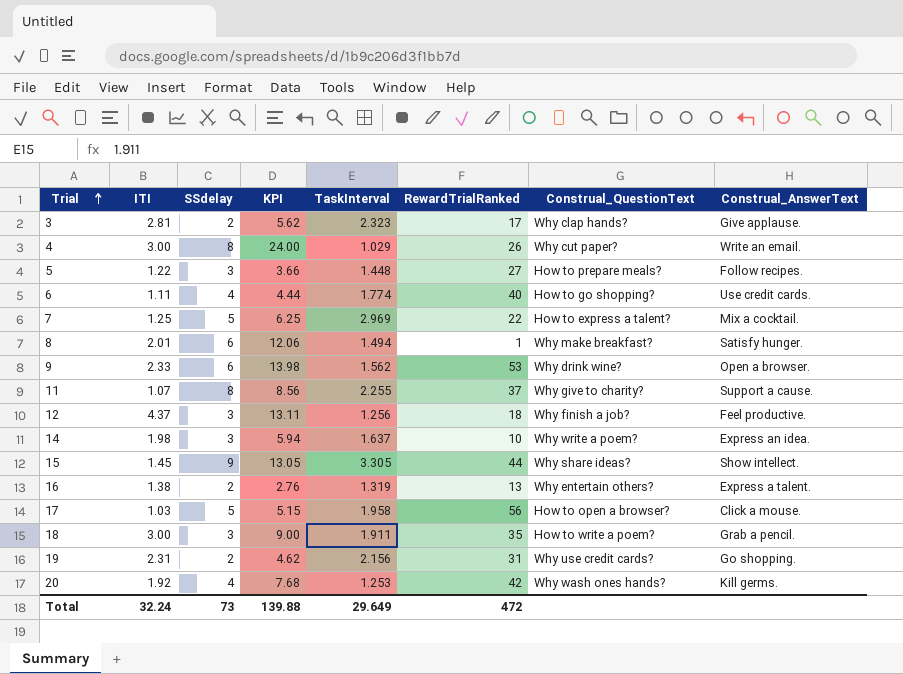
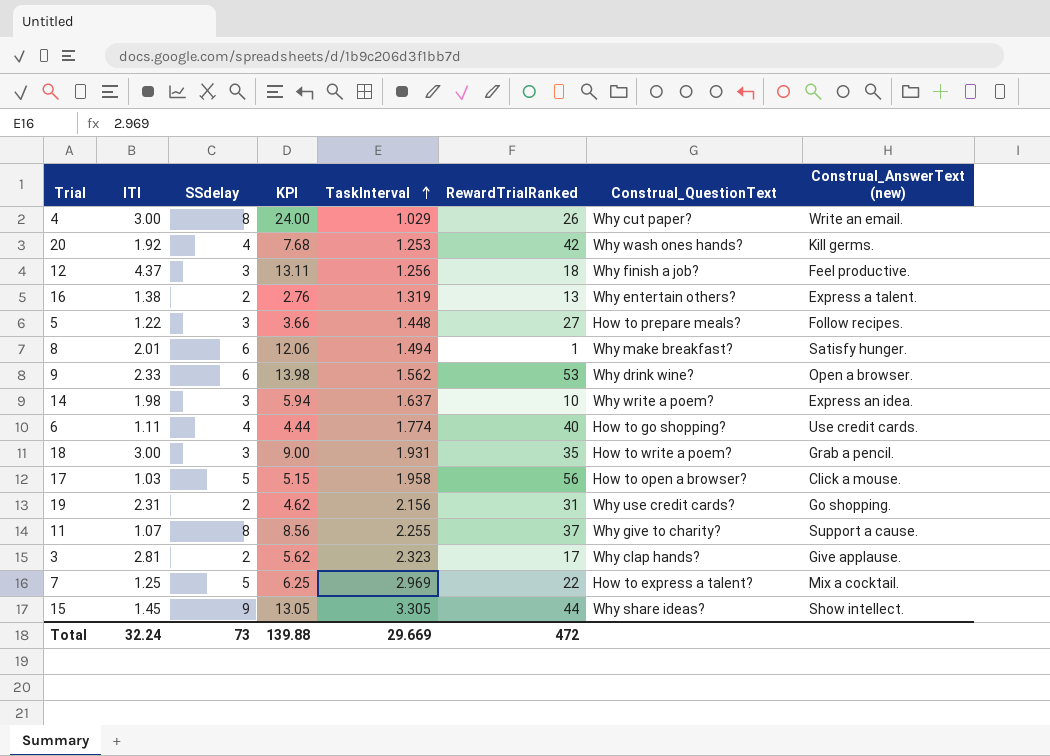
row order: Trial ascending -> TaskInterval ascending
column name: Construal_AnswerText -> Construal_AnswerText (new)
18 | TaskInterval: 1.911 -> 1.931
Total | TaskInterval: 29.649 -> 29.669

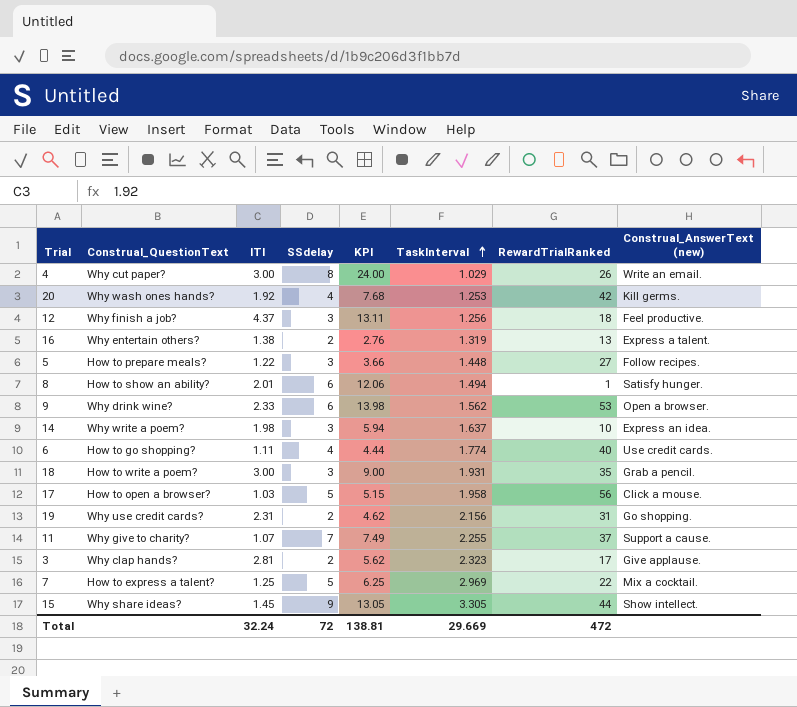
column Construal_QuestionText | position: 7 -> 2
8 | Construal_QuestionText: Why make breakfast? -> How to show an ability?
11 | SSdelay: 8 -> 7
11 | KPI: 8.56 -> 7.49
Total | SSdelay: 73 -> 72
Total | KPI: 139.88 -> 138.81

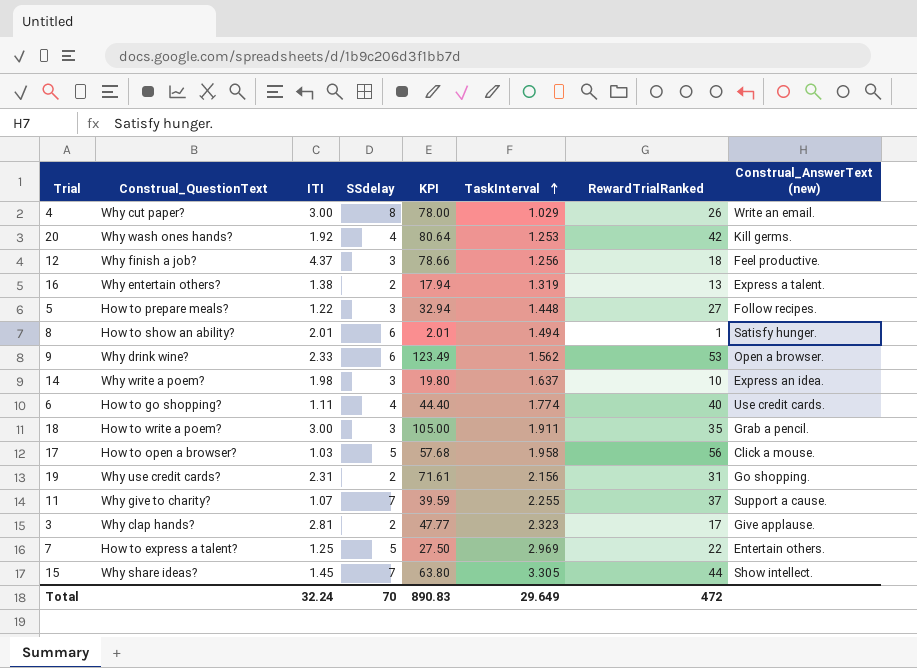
column KPI | formula: [ITI] * [SSdelay] -> [ITI] * [RewardTrialRanked]
18 | TaskInterval: 1.931 -> 1.911
7 | Construal_AnswerText (new): Mix a cocktail. -> Entertain others.
15 | SSdelay: 9 -> 7
Total | SSdelay: 72 -> 70
Total | KPI: 138.81 -> 890.83
Total | TaskInterval: 29.669 -> 29.649

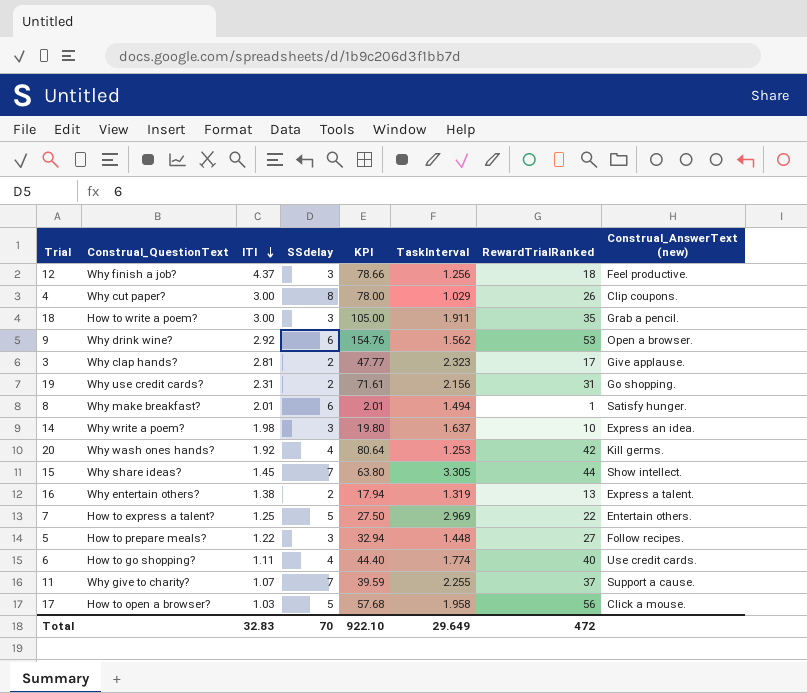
row order: TaskInterval ascending -> ITI descending
4 | Construal_AnswerText (new): Write an email. -> Clip coupons.
9 | ITI: 2.33 -> 2.92
9 | KPI: 123.49 -> 154.76
8 | Construal_QuestionText: How to show an ability? -> Why make breakfast?
Total | ITI: 32.24 -> 32.83
Total | KPI: 890.83 -> 922.10

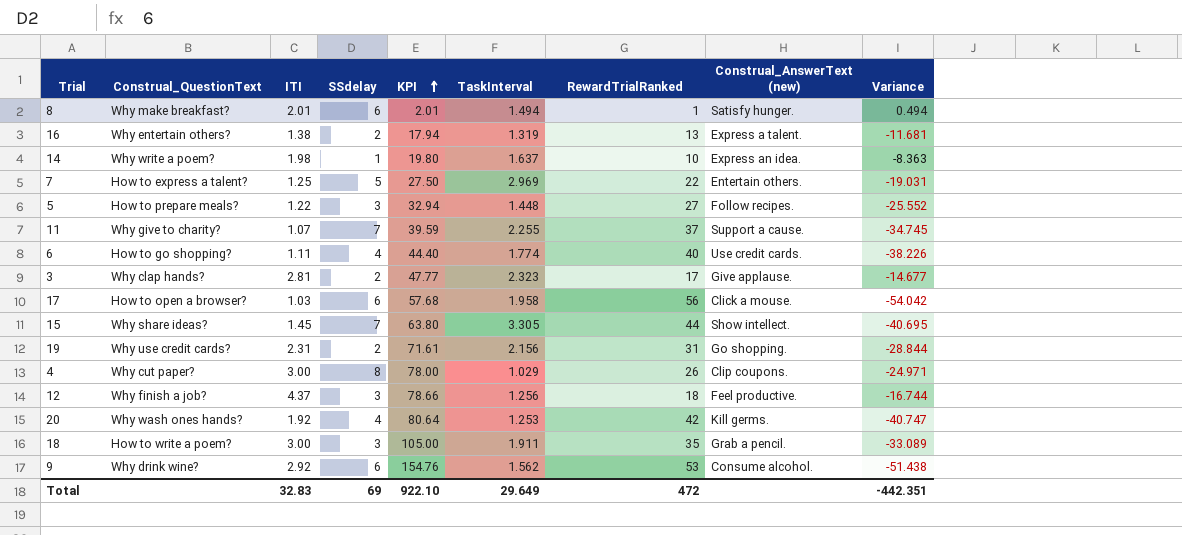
row order: ITI descending -> KPI ascending
column Variance | formula: none -> [TaskInterval] - [RewardTrialRanked]
14 | SSdelay: 3 -> 1
17 | SSdelay: 5 -> 6
9 | Construal_AnswerText (new): Open a browser. -> Consume alcohol.
Total | SSdelay: 70 -> 69

